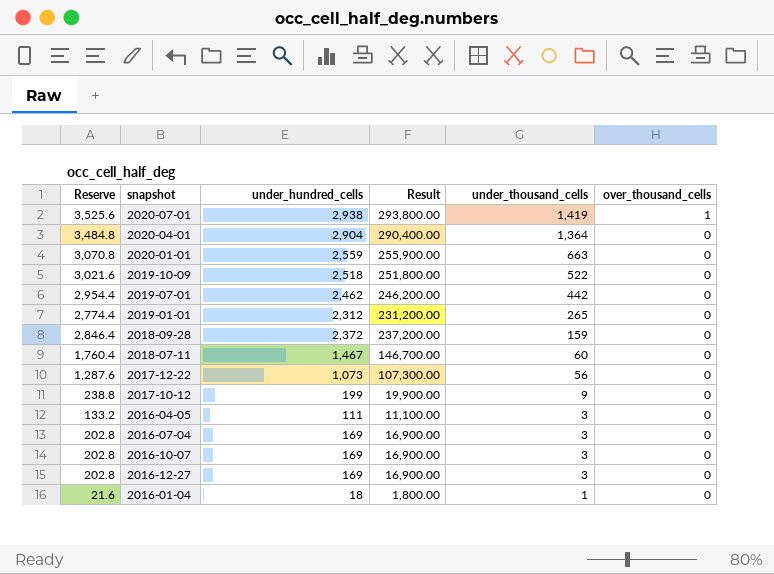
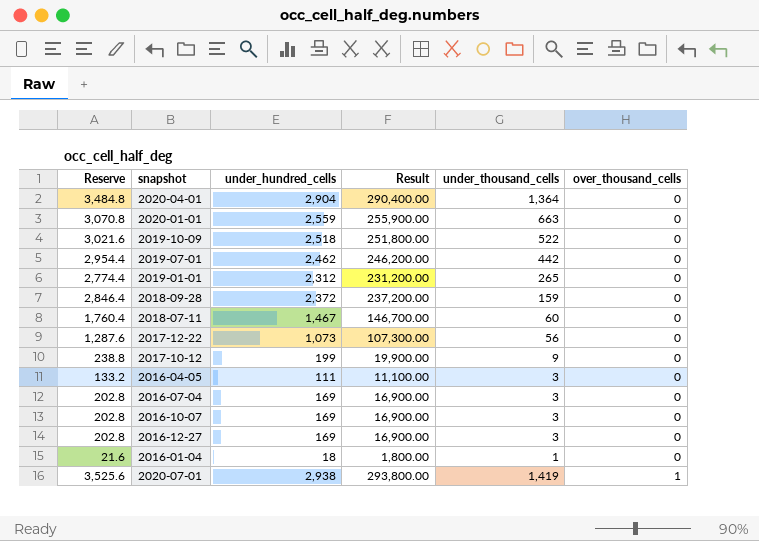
row order: under_thousand_cells descending -> over_thousand_cells ascending

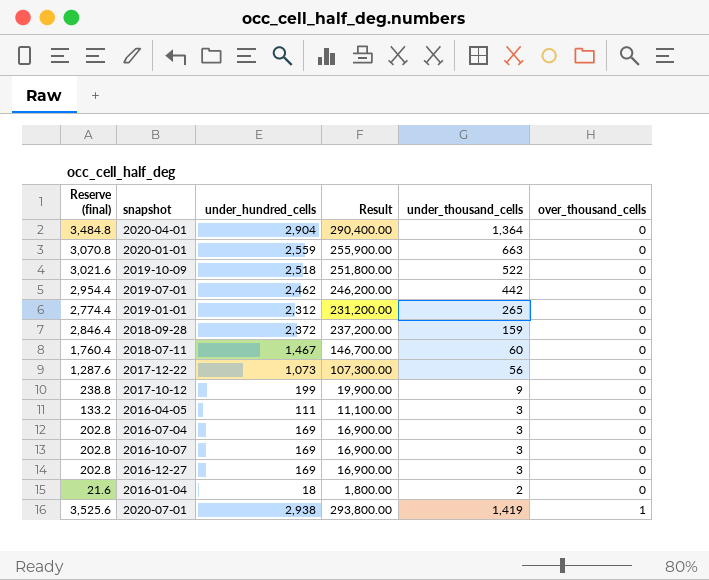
column name: Reserve -> Reserve (final)
2016-01-04 | under_thousand_cells: 1 -> 2

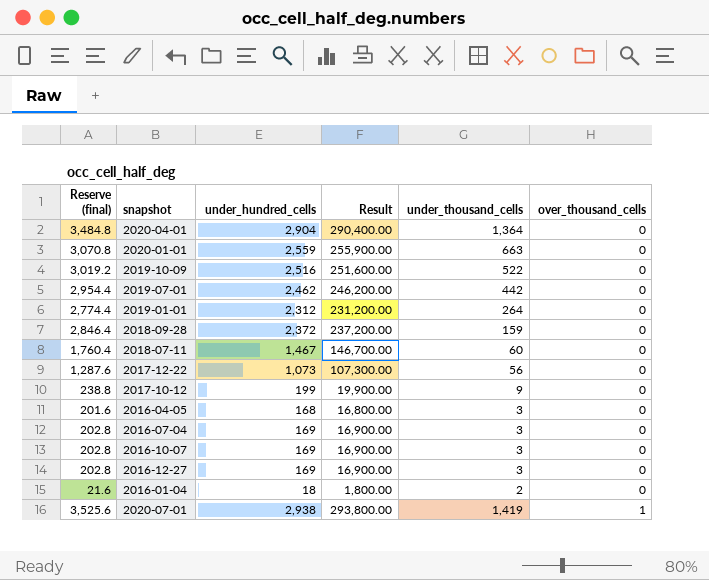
2019-10-09 | Reserve (final): 3,021.6 -> 3,019.2
2019-10-09 | under_hundred_cells: 2,518 -> 2,516
2019-10-09 | Result: 251,800.00 -> 251,600.00
2019-01-01 | under_thousand_cells: 265 -> 264
2016-04-05 | Reserve (final): 133.2 -> 201.6
2016-04-05 | under_hundred_cells: 111 -> 168
2016-04-05 | Result: 11,100.00 -> 16,800.00

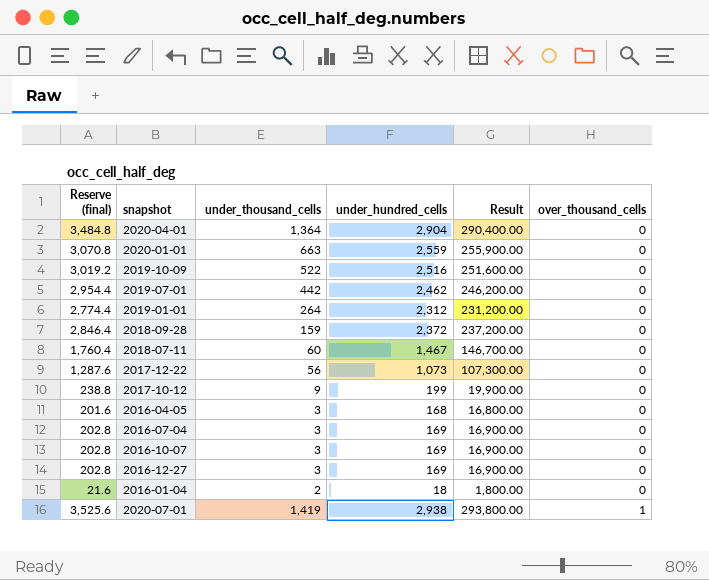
column under_thousand_cells | position: 5 -> 3

